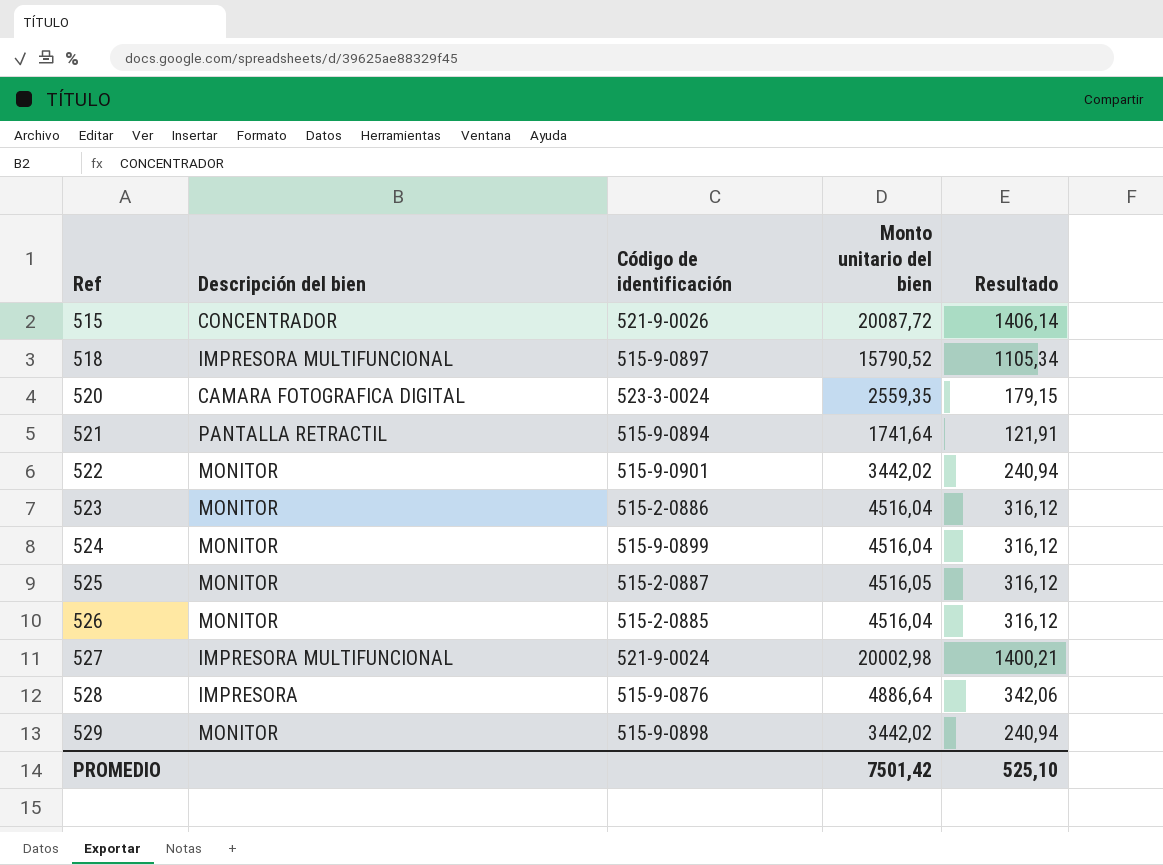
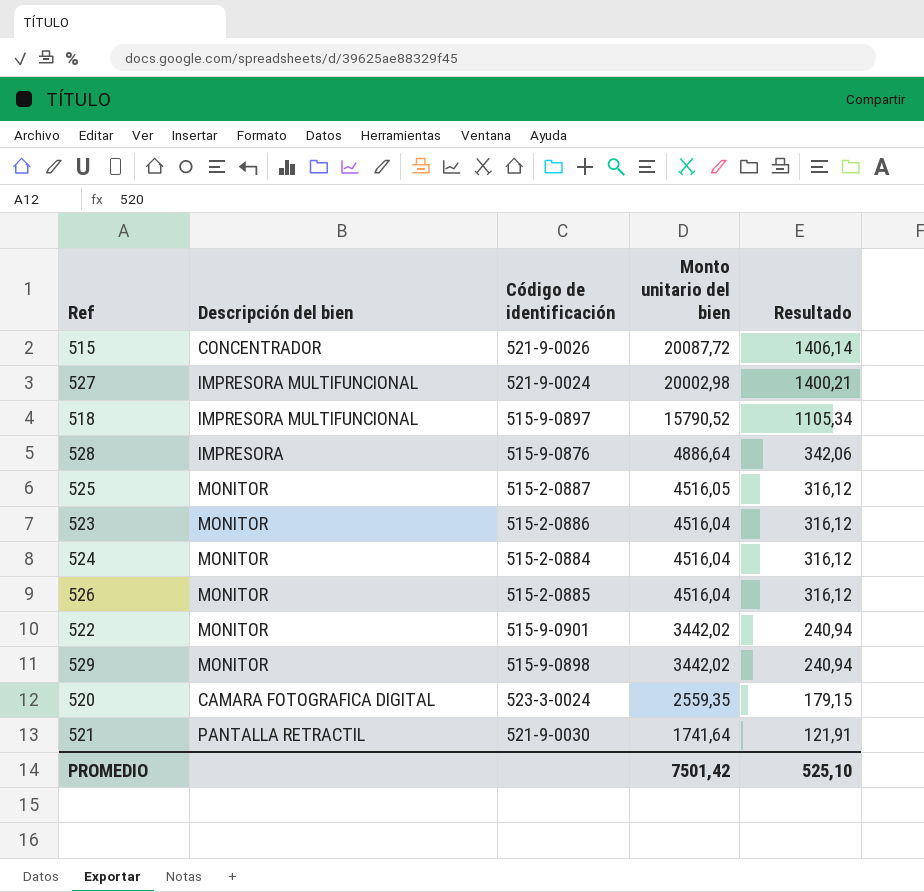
row order: Ref ascending -> Monto unitario del bien descending
524 | Código de identificación: 515-9-0899 -> 515-2-0884
521 | Código de identificación: 515-9-0894 -> 521-9-0030

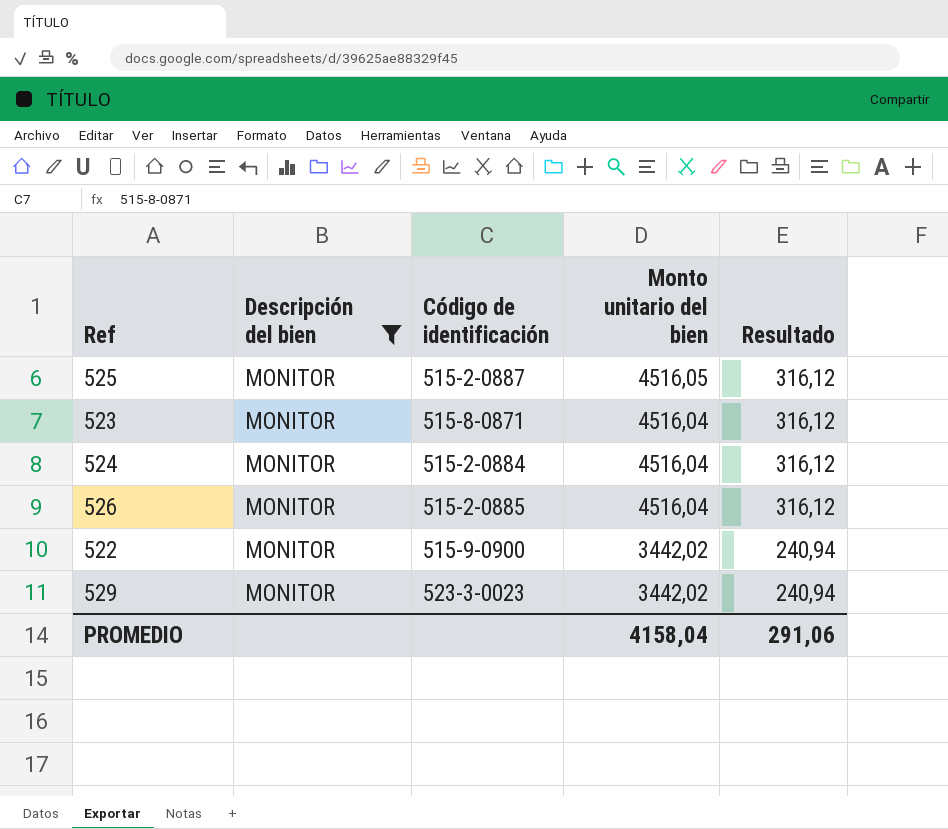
filter: none -> Descripción del bien = MONITOR
523 | Código de identificación: 515-2-0886 -> 515-8-0871
522 | Código de identificación: 515-9-0901 -> 515-9-0900
529 | Código de identificación: 515-9-0898 -> 523-3-0023
PROMEDIO | Monto unitario del bien: 7501,42 -> 4158,04
PROMEDIO | Resultado: 525,10 -> 291,06

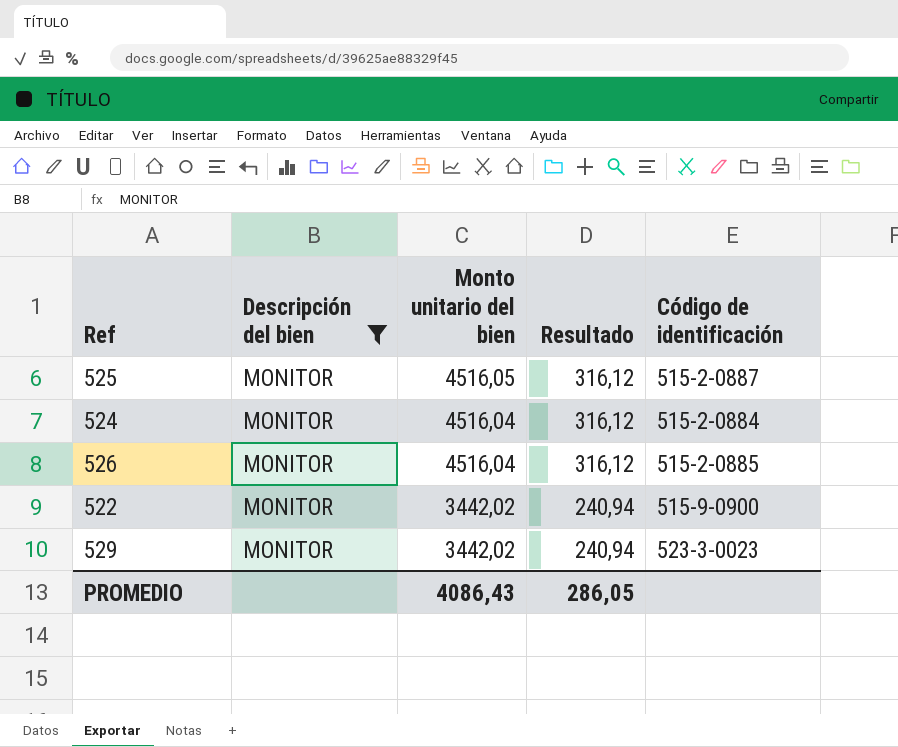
column Código de identificación | position: 3 -> 5
row 523: MONITOR | 515-8-0871 | 4516,04 | 316,12 -> none
PROMEDIO | Monto unitario del bien: 4158,04 -> 4086,43
PROMEDIO | Resultado: 291,06 -> 286,05

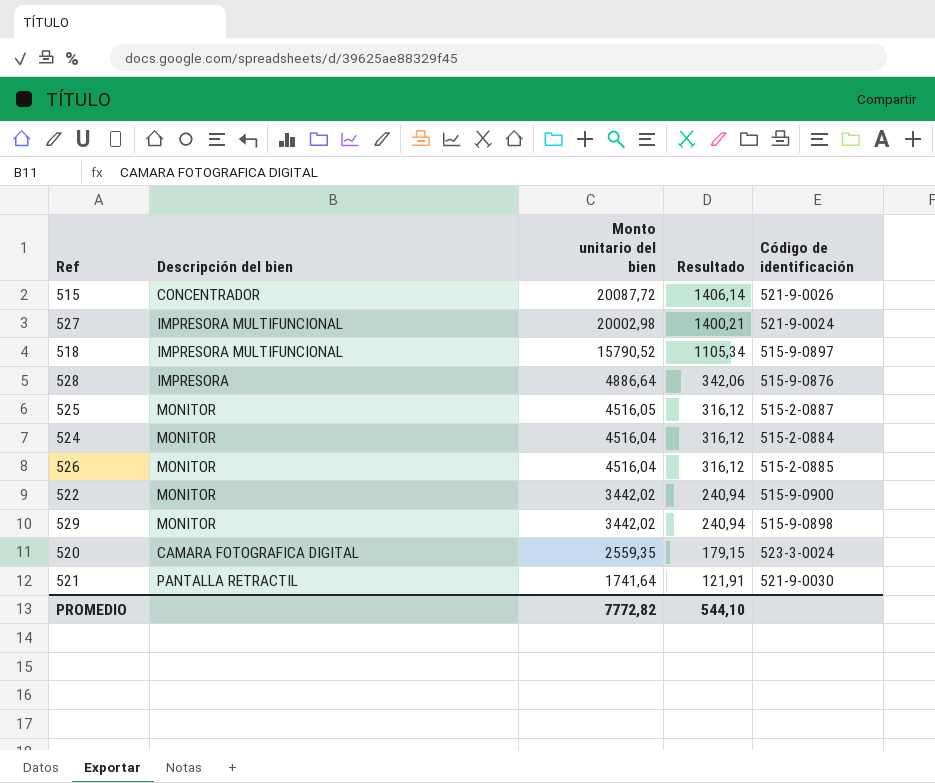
filter: Descripción del bien = MONITOR -> none
529 | Código de identificación: 523-3-0023 -> 515-9-0898
PROMEDIO | Monto unitario del bien: 4086,43 -> 7772,82
PROMEDIO | Resultado: 286,05 -> 544,10

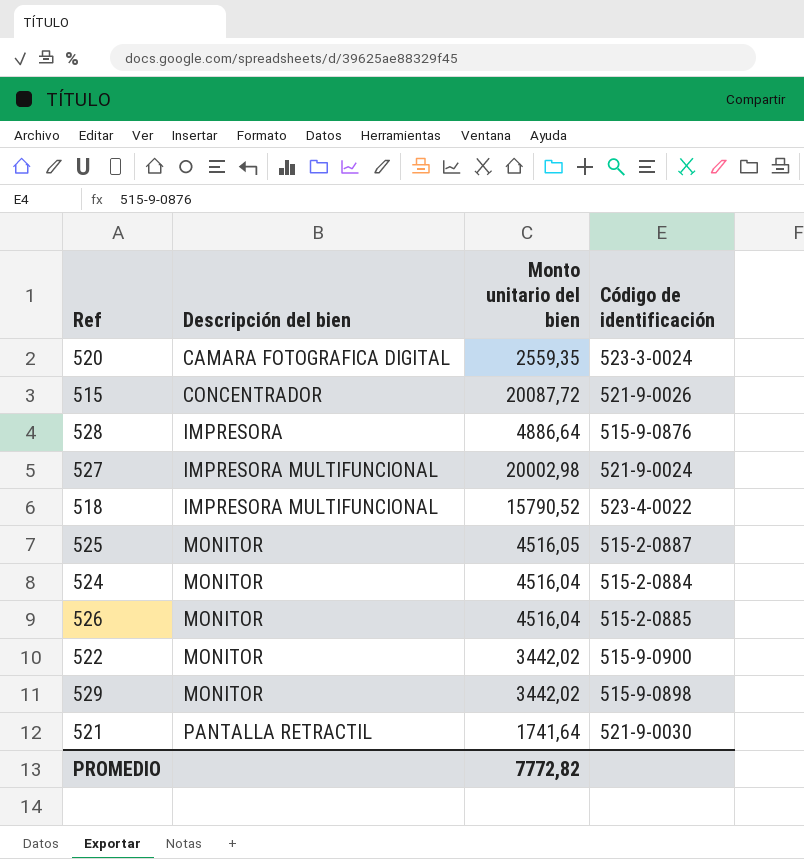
row order: Monto unitario del bien descending -> Descripción del bien ascending
column Resultado | formula: [Monto unitario del bien] * 0,07 -> none
518 | Código de identificación: 515-9-0897 -> 523-4-0022

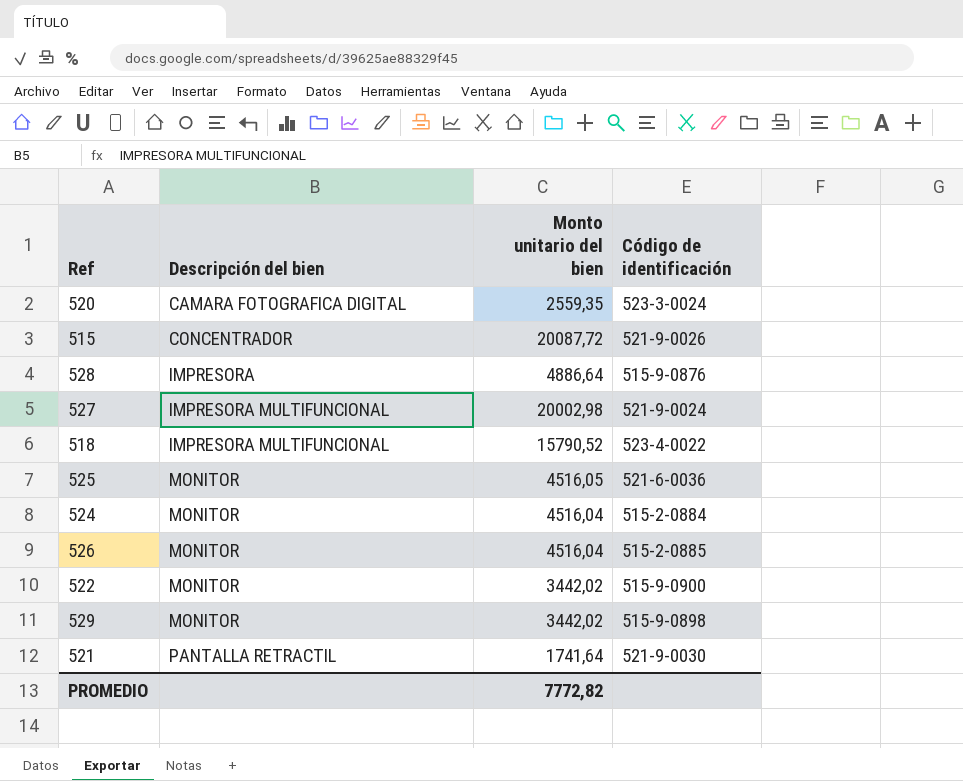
525 | Código de identificación: 515-2-0887 -> 521-6-0036

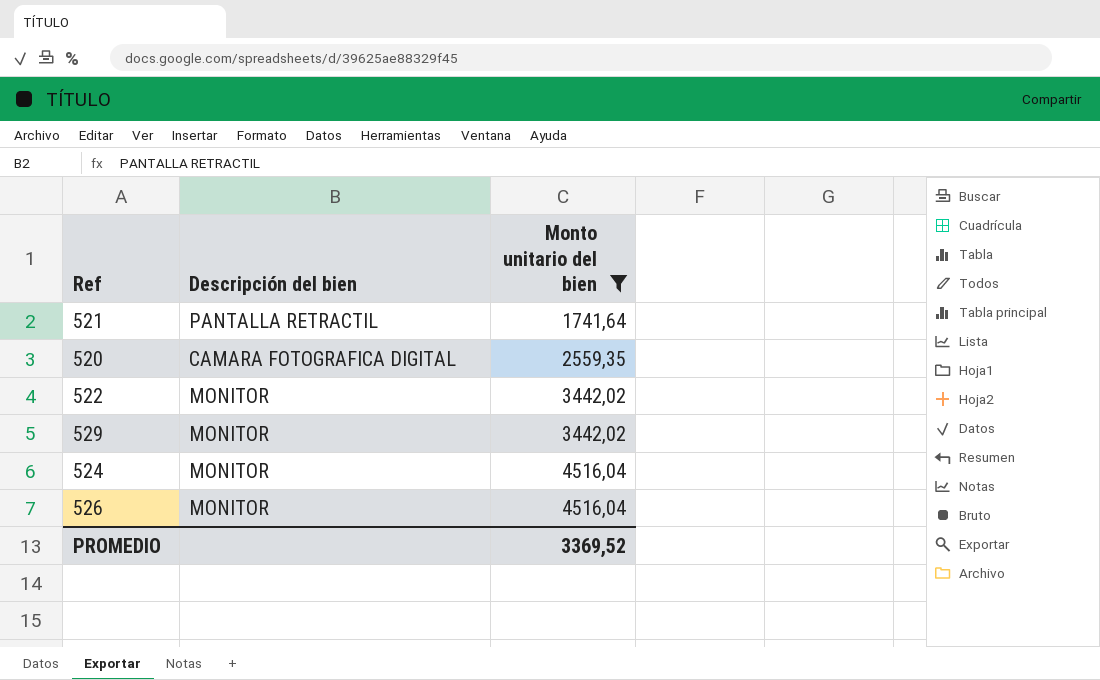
filter: none -> Monto unitario del bien <= 4516,04
row order: Descripción del bien ascending -> Monto unitario del bien ascending
column Código de identificación | position: 4 -> none
PROMEDIO | Monto unitario del bien: 7772,82 -> 3369,52

